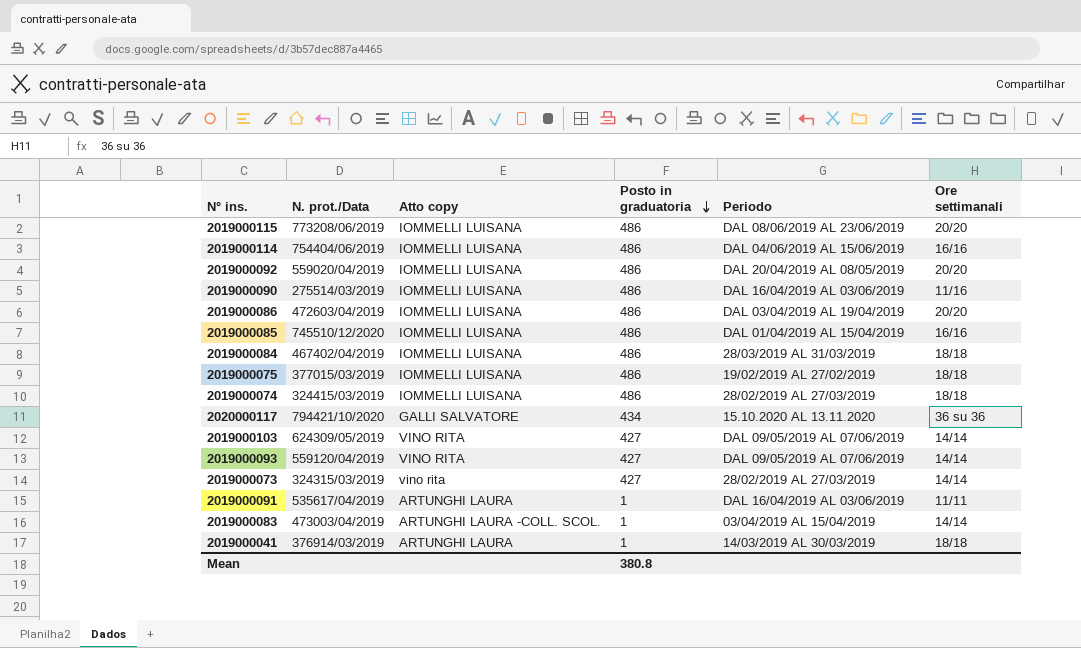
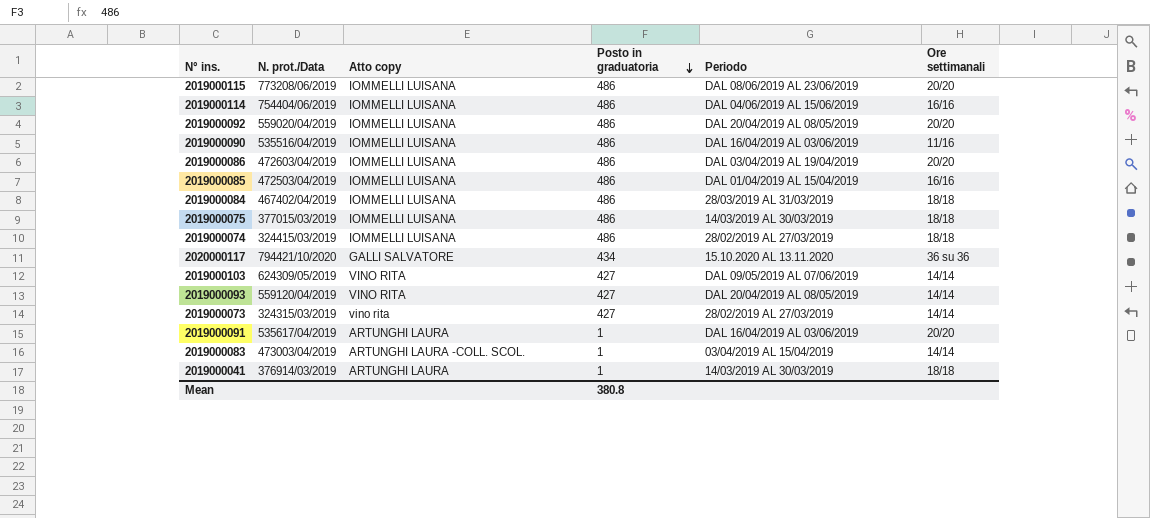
2019000090 | N. prot./Data: 275514/03/2019 -> 535516/04/2019
2019000085 | N. prot./Data: 745510/12/2020 -> 472503/04/2019
2019000075 | Periodo: 19/02/2019 AL 27/02/2019 -> 14/03/2019 AL 30/03/2019
2019000093 | Periodo: DAL 09/05/2019 AL 07/06/2019 -> DAL 20/04/2019 AL 08/05/2019
2019000091 | Ore settimanali: 11/11 -> 20/20

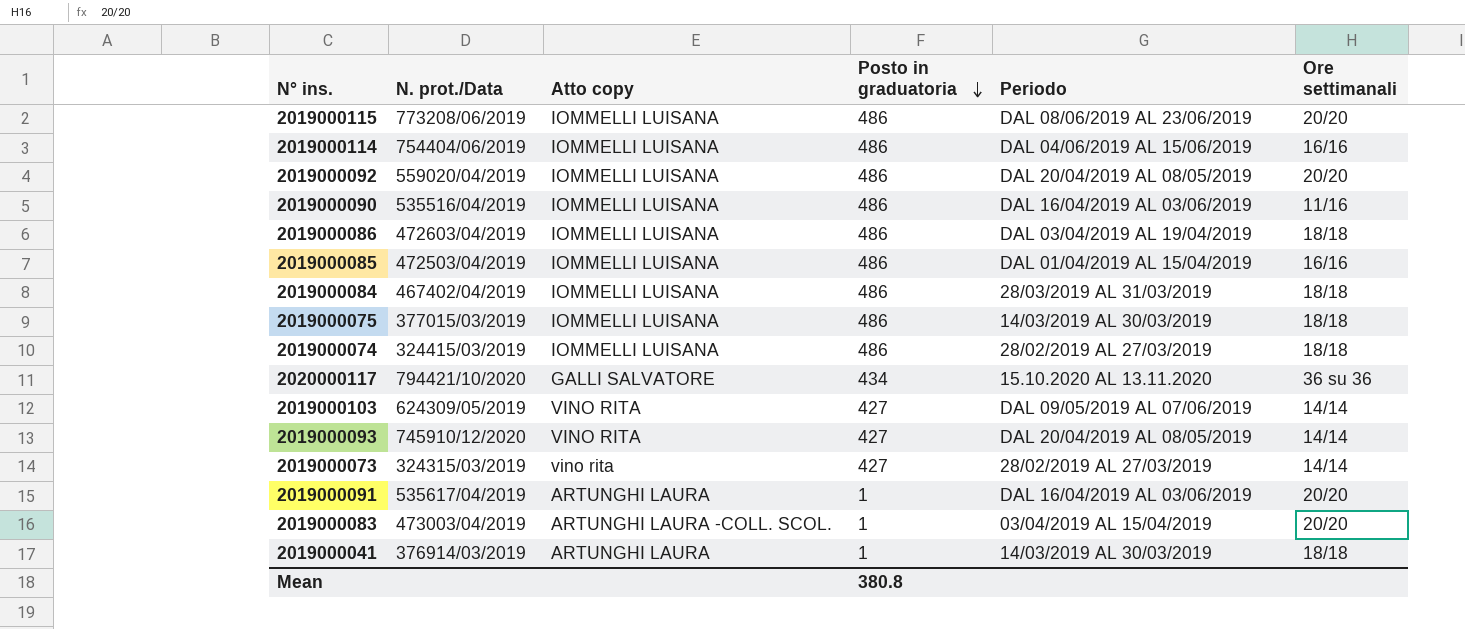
2019000086 | Ore settimanali: 20/20 -> 18/18
2019000093 | N. prot./Data: 559120/04/2019 -> 745910/12/2020
2019000083 | Ore settimanali: 14/14 -> 20/20

